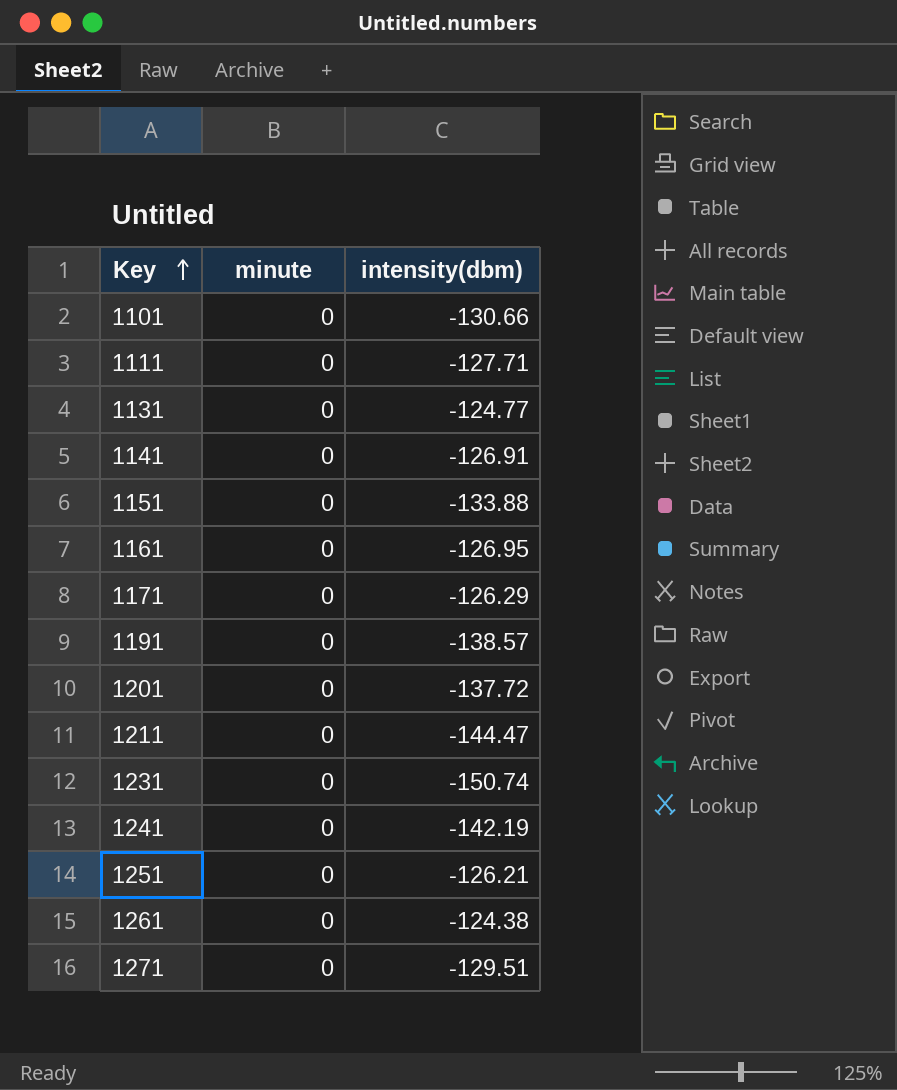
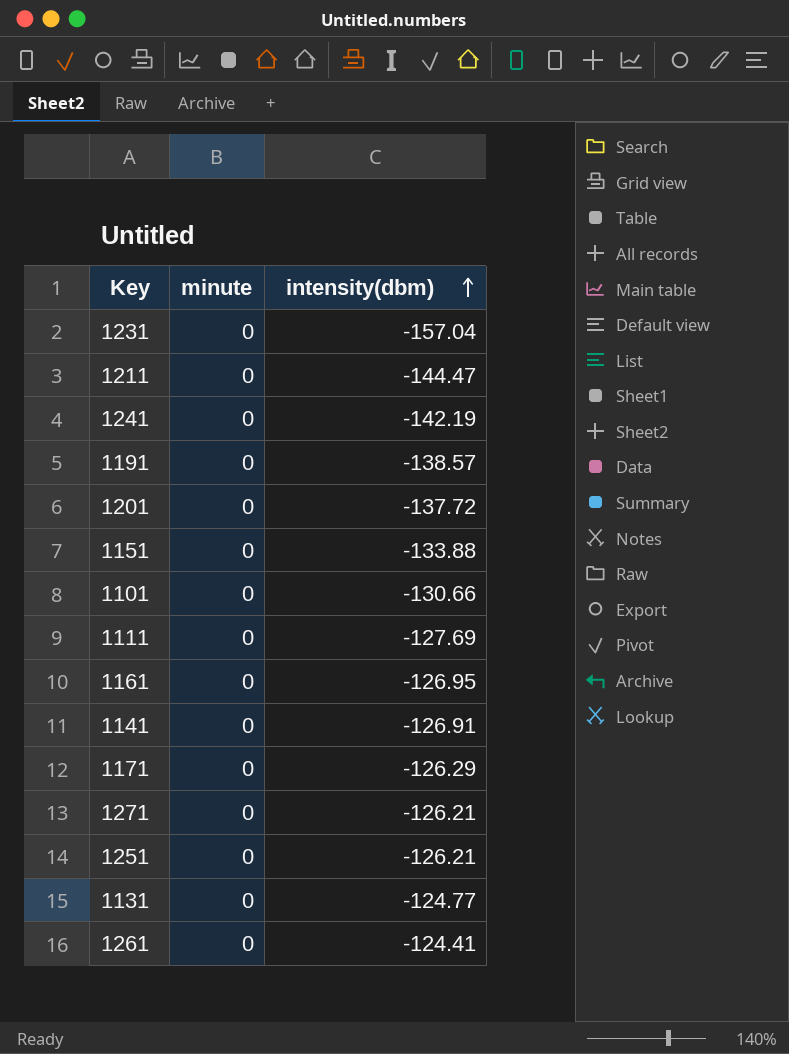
row order: Key ascending -> intensity(dbm) ascending
1231 | intensity(dbm): -150.74 -> -157.04
1111 | intensity(dbm): -127.71 -> -127.69
1271 | intensity(dbm): -129.51 -> -126.21
1261 | intensity(dbm): -124.38 -> -124.41

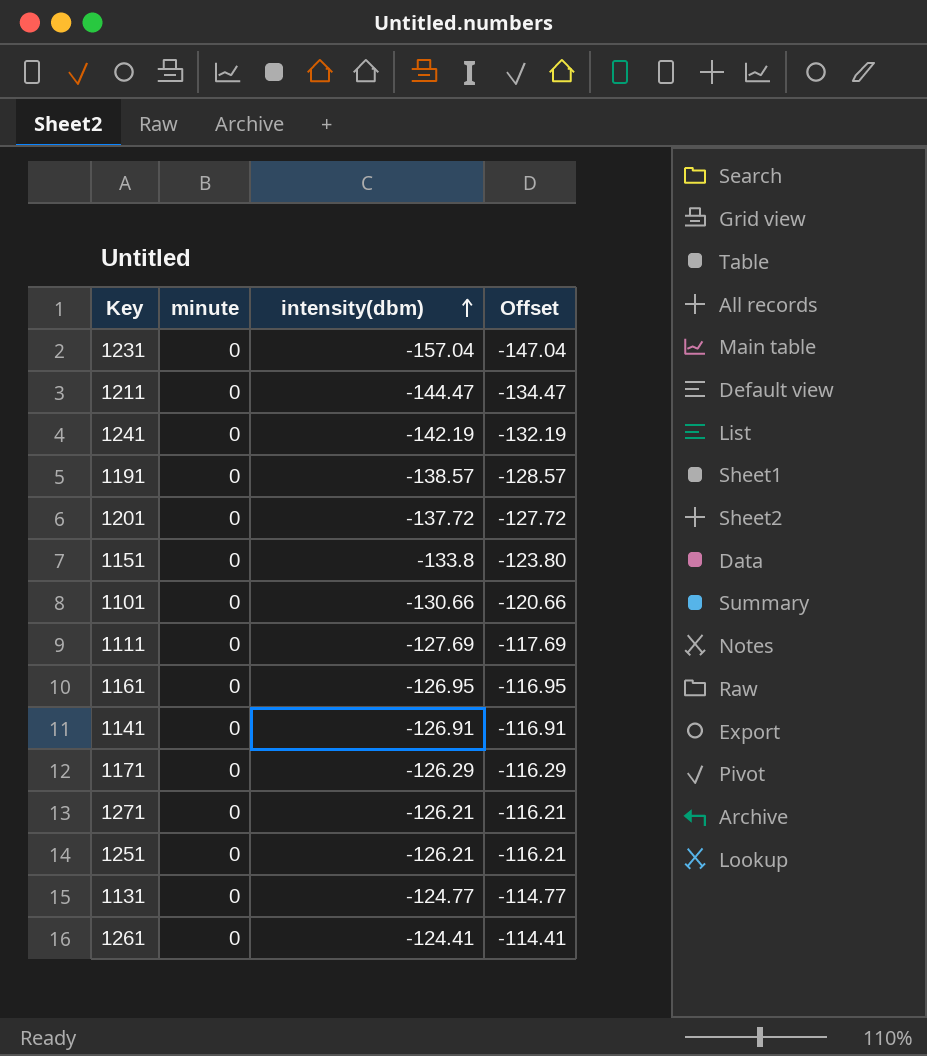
column Offset | formula: none -> [intensity(dbm)] + 10
1151 | intensity(dbm): -133.88 -> -133.8

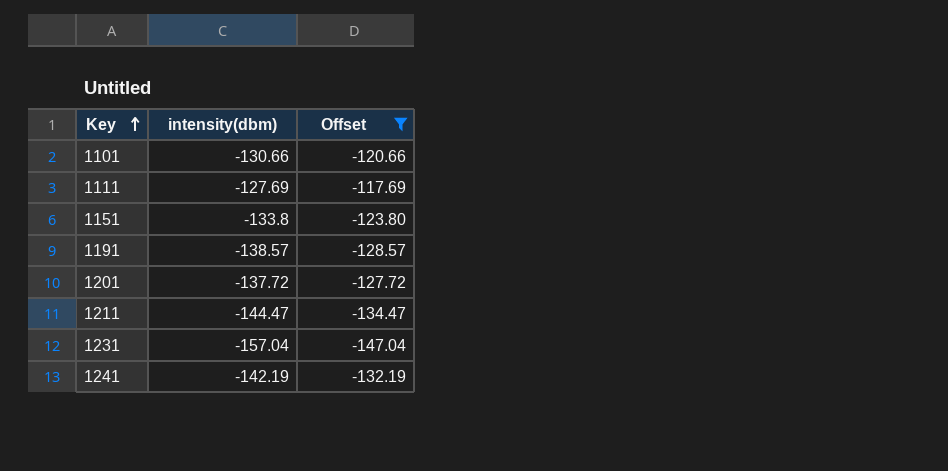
filter: none -> Offset <= -117.69
row order: intensity(dbm) ascending -> Key ascending
column minute | position: 2 -> none

